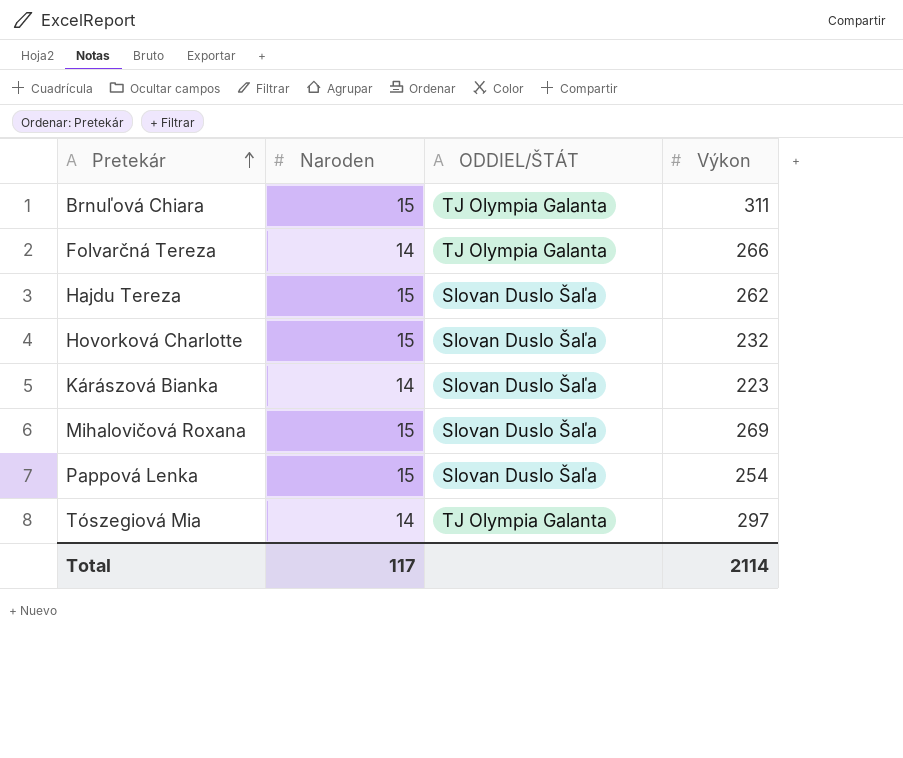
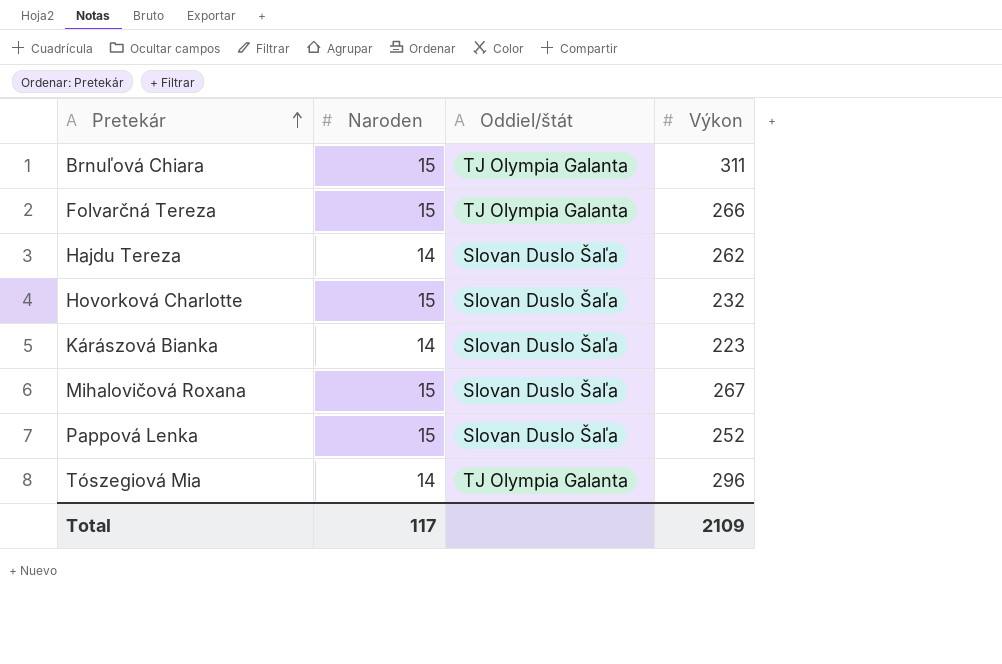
column name: ODDIEL/ŠTÁT -> Oddiel/štát
Folvarčná Tereza | Naroden: 14 -> 15
Hajdu Tereza | Naroden: 15 -> 14
Mihalovičová Roxana | Výkon: 269 -> 267
Pappová Lenka | Výkon: 254 -> 252
Tószegiová Mia | Výkon: 297 -> 296
Total | Výkon: 2114 -> 2109

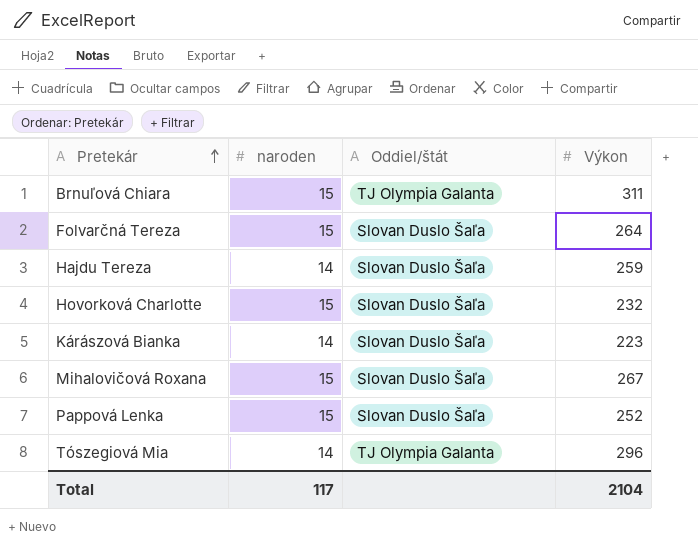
column name: Naroden -> naroden
Folvarčná Tereza | Oddiel/štát: TJ Olympia Galanta -> Slovan Duslo Šaľa
Folvarčná Tereza | Výkon: 266 -> 264
Hajdu Tereza | Výkon: 262 -> 259
Total | Výkon: 2109 -> 2104

